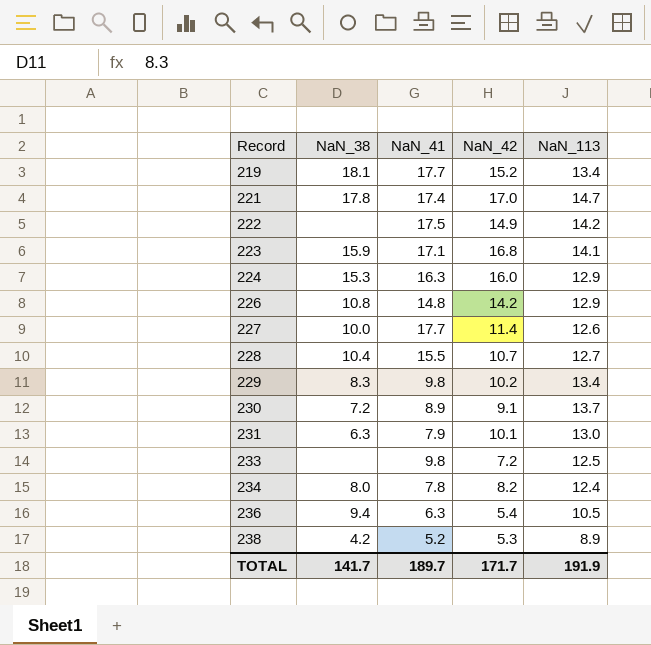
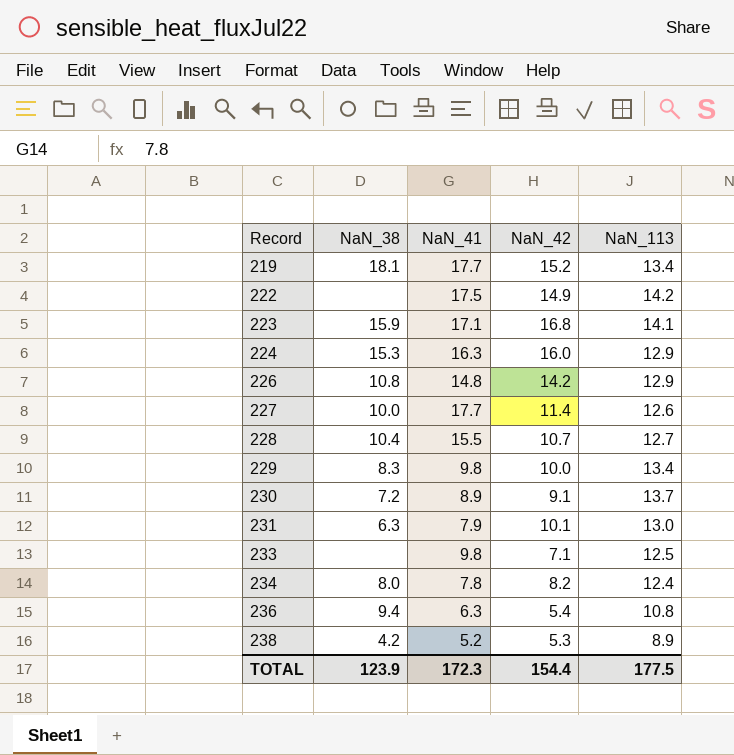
row 221: 17.8 | 17.4 | 17.0 | 14.7 -> none
229 | NaN_42: 10.2 -> 10.0
233 | NaN_42: 7.2 -> 7.1
236 | NaN_113: 10.5 -> 10.8
TOTAL | NaN_38: 141.7 -> 123.9
TOTAL | NaN_41: 189.7 -> 172.3
TOTAL | NaN_42: 171.7 -> 154.4
TOTAL | NaN_113: 191.9 -> 177.5

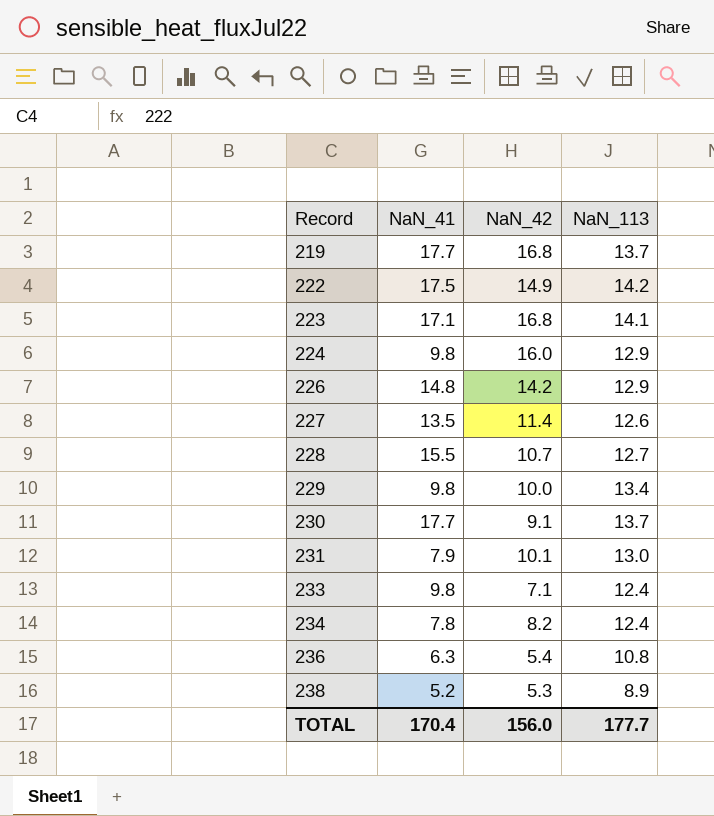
column NaN_38 | position: 2 -> none
219 | NaN_42: 15.2 -> 16.8
219 | NaN_113: 13.4 -> 13.7
224 | NaN_41: 16.3 -> 9.8
227 | NaN_41: 17.7 -> 13.5
230 | NaN_41: 8.9 -> 17.7
233 | NaN_113: 12.5 -> 12.4
TOTAL | NaN_41: 172.3 -> 170.4
TOTAL | NaN_42: 154.4 -> 156.0
TOTAL | NaN_113: 177.5 -> 177.7

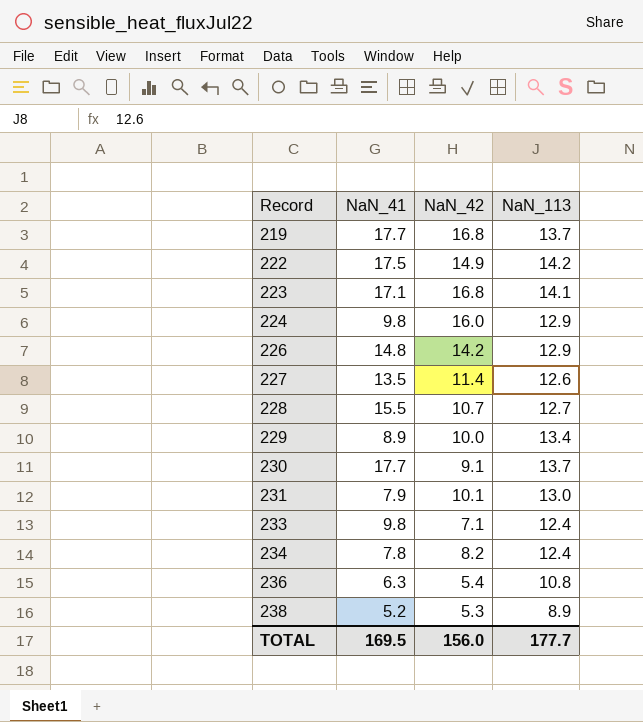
229 | NaN_41: 9.8 -> 8.9
TOTAL | NaN_41: 170.4 -> 169.5

